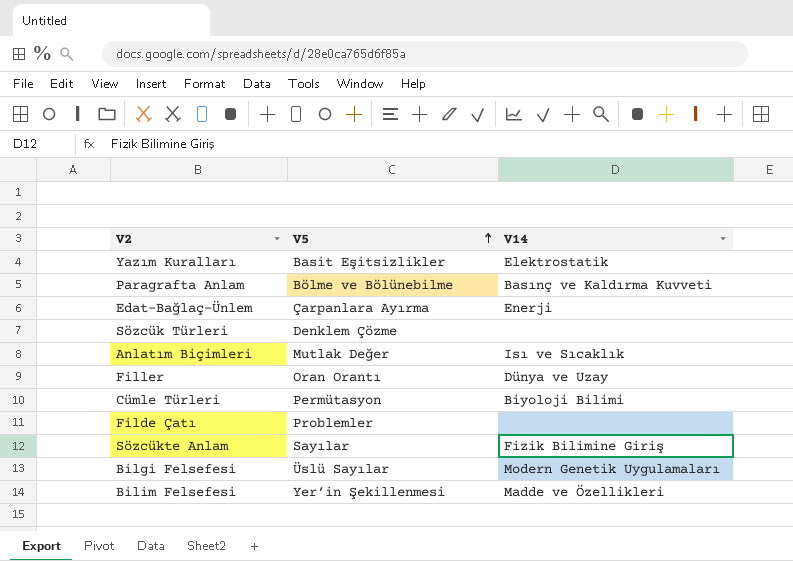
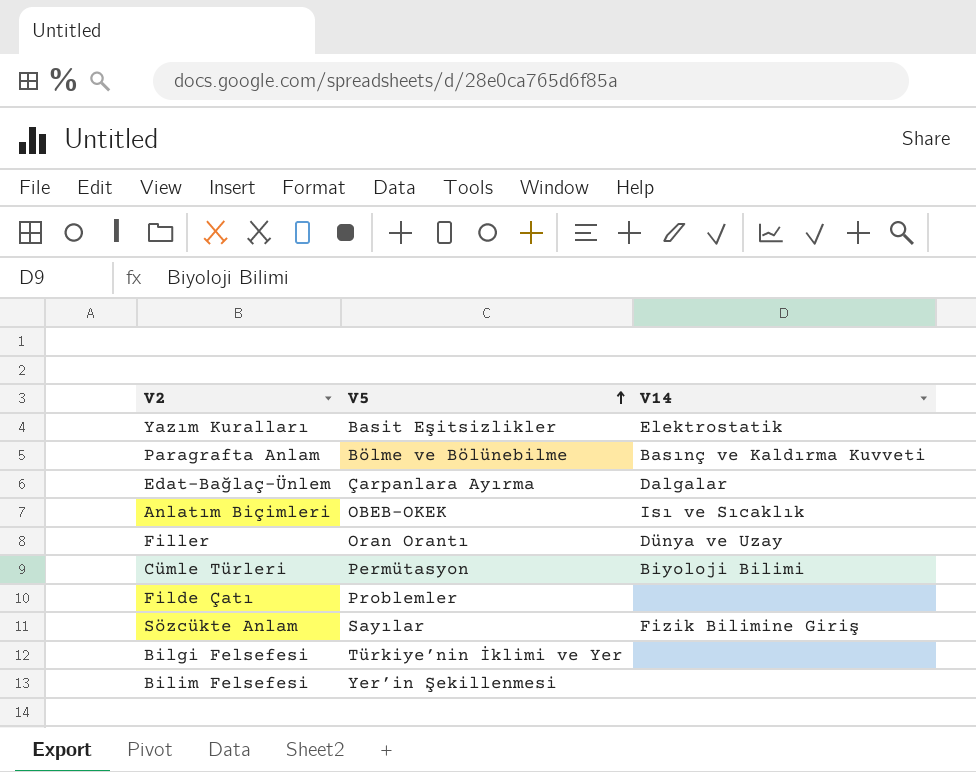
row Sözcük Türleri: Denklem Çözme | none -> none
Edat-Bağlaç-Ünlem | V14: Enerji -> Dalgalar
Anlatım Biçimleri | V5: Mutlak Değer -> OBEB-OKEK
Bilgi Felsefesi | V5: Üslü Sayılar -> Türkiye’nin İklimi ve Yer
Bilgi Felsefesi | V14: Modern Genetik Uygulamaları -> none
Bilim Felsefesi | V14: Madde ve Özellikleri -> none

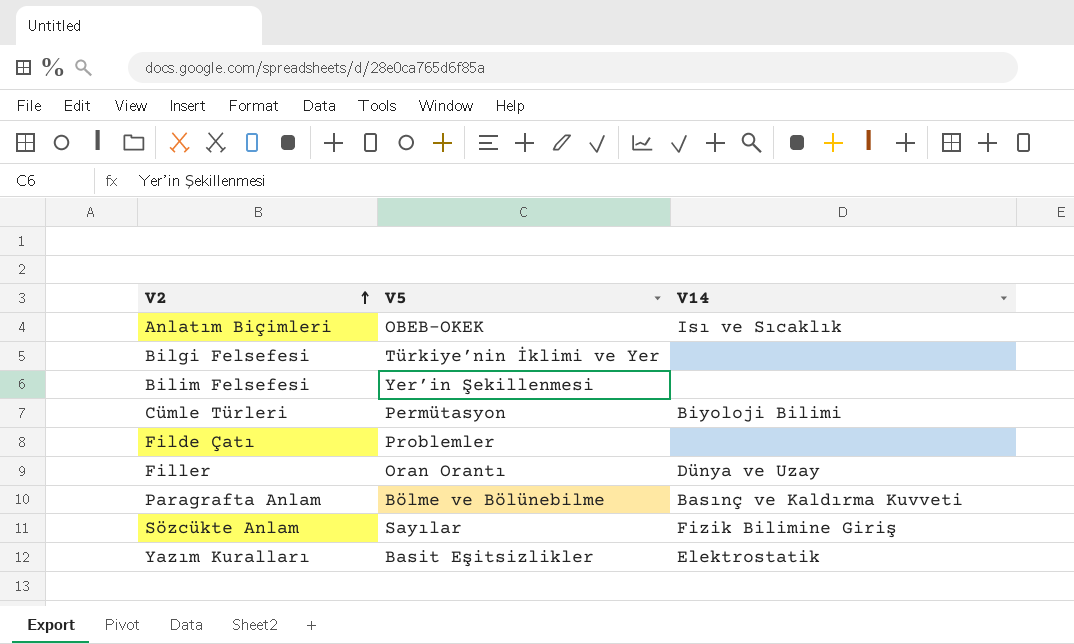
row order: V5 ascending -> V2 ascending
row Edat-Bağlaç-Ünlem: Çarpanlara Ayırma | Dalgalar -> none

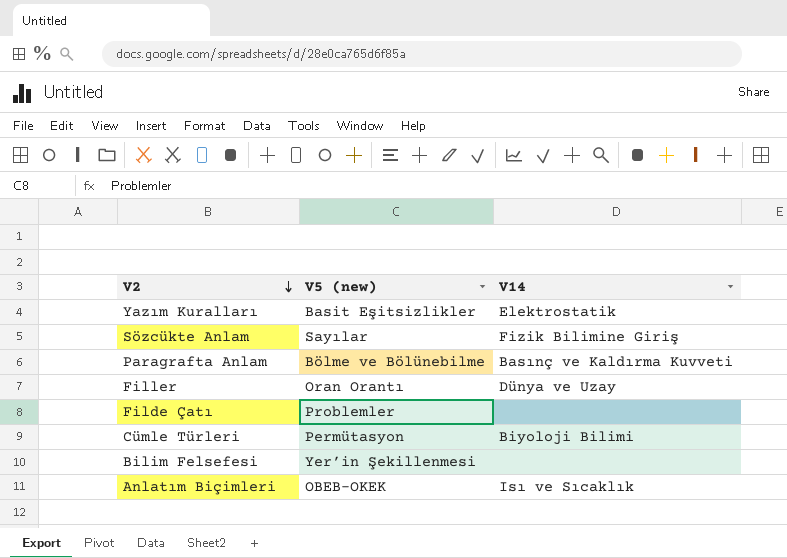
row order: V2 ascending -> V2 descending
column name: V5 -> V5 (new)
row Bilgi Felsefesi: Türkiye’nin İklimi ve Yer | none -> none

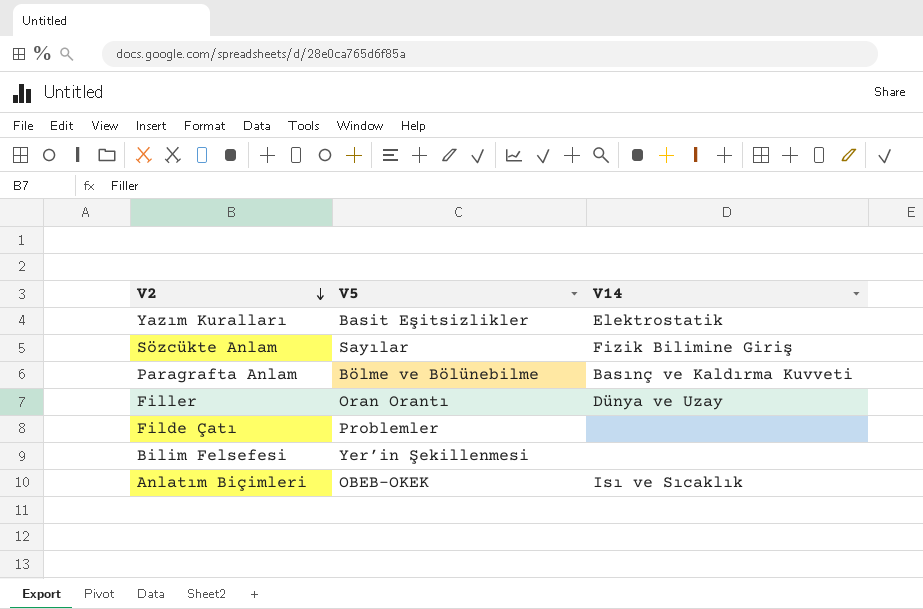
column name: V5 (new) -> V5
row Cümle Türleri: Permütasyon | Biyoloji Bilimi -> none

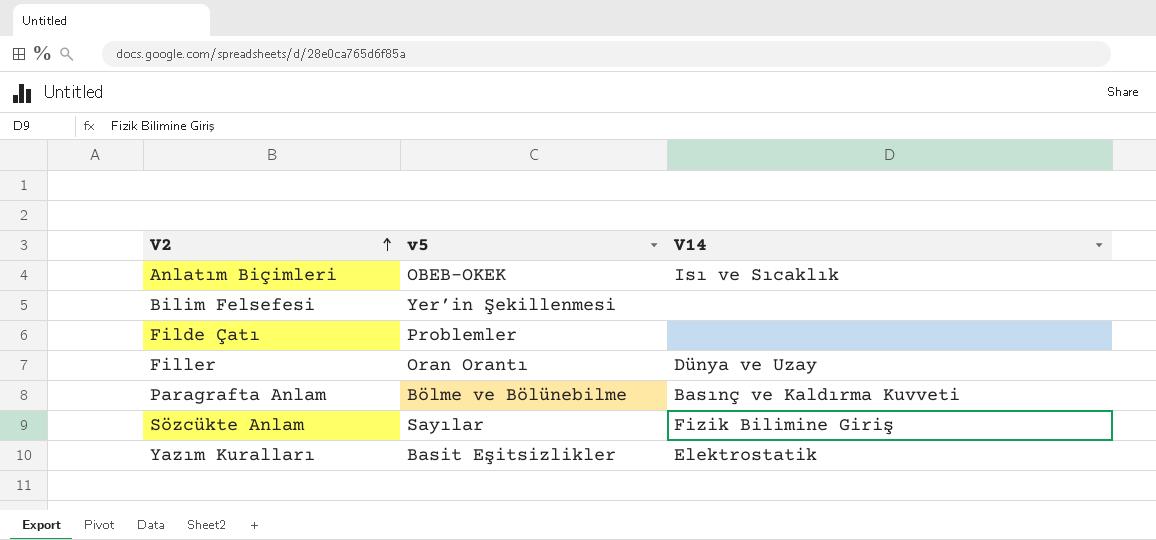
row order: V2 descending -> V2 ascending
column name: V5 -> v5

